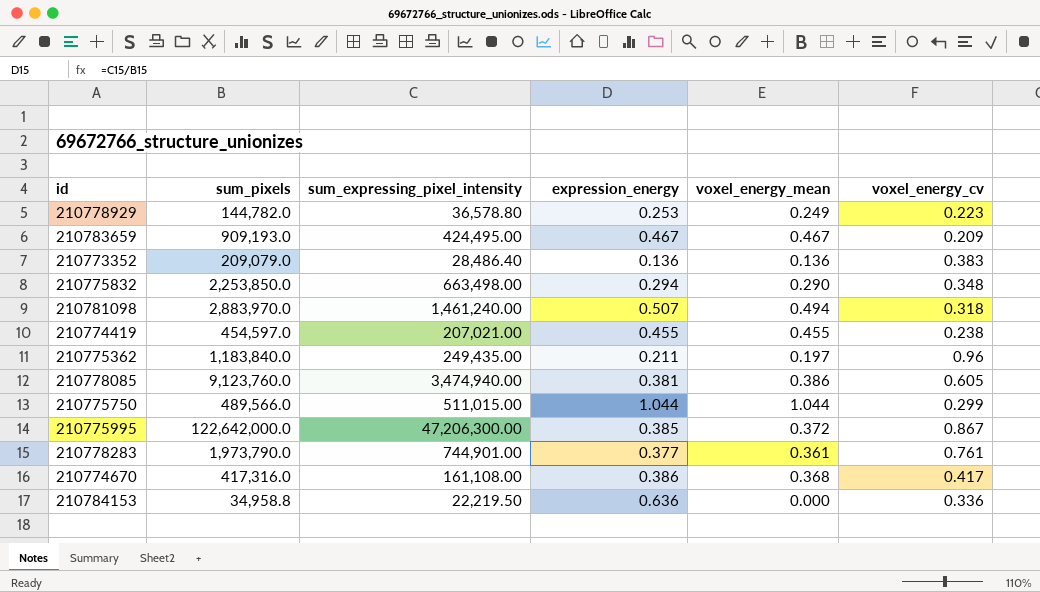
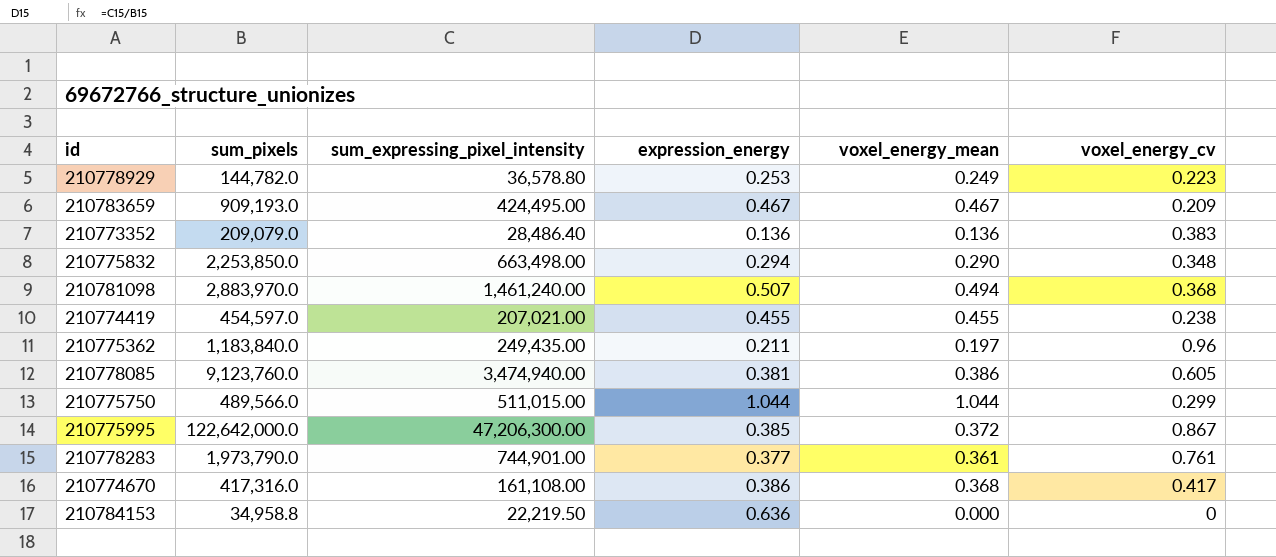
210781098 | voxel_energy_cv: 0.318 -> 0.368
210784153 | voxel_energy_cv: 0.336 -> 0

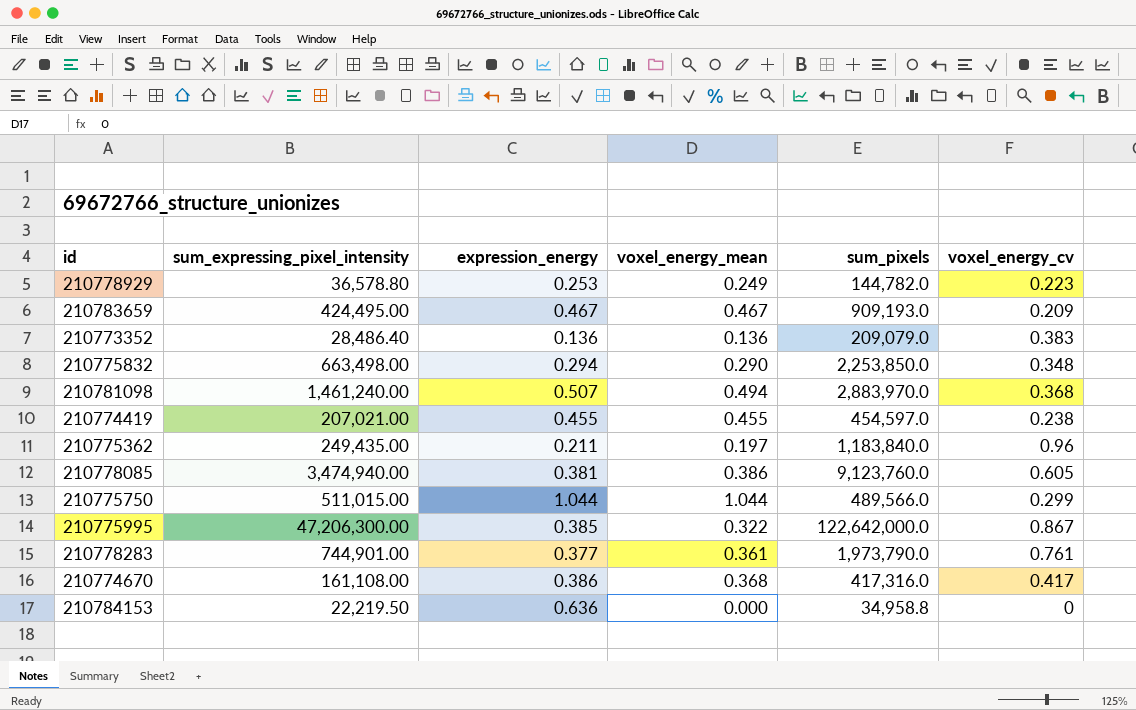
column sum_pixels | position: 2 -> 5
210775995 | voxel_energy_mean: 0.372 -> 0.322

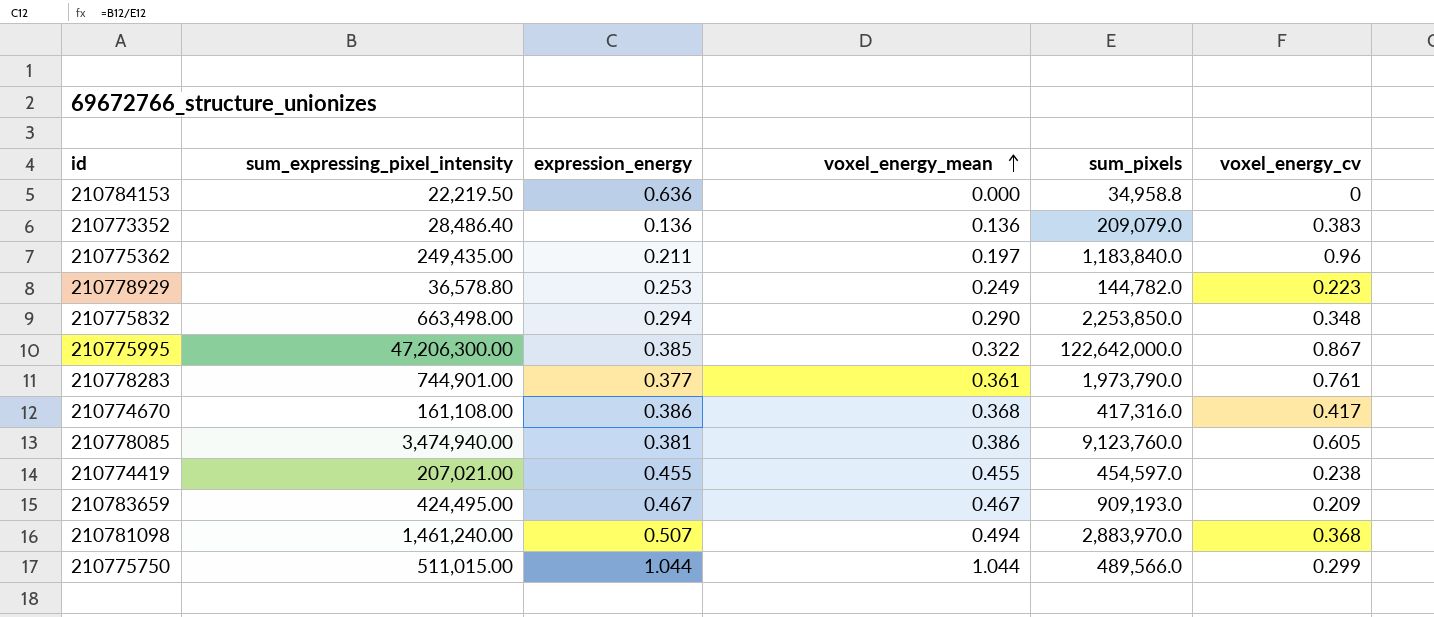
row order: none -> voxel_energy_mean ascending

